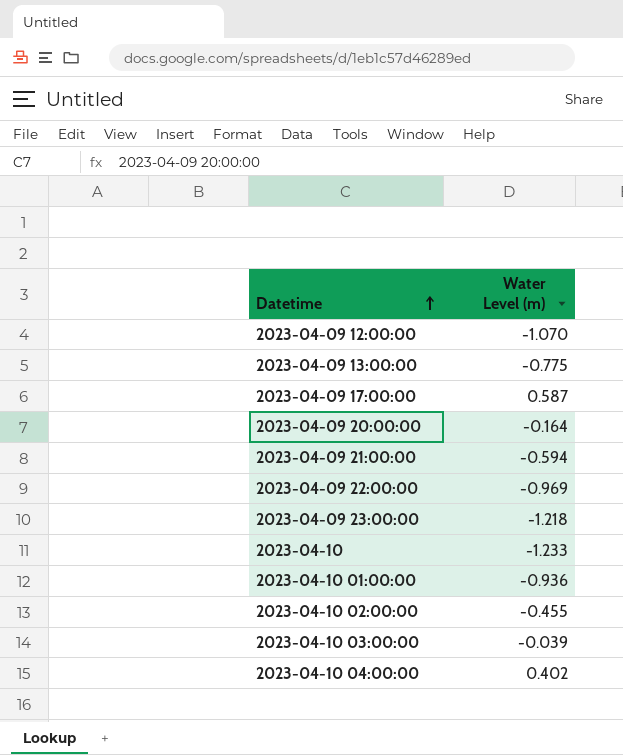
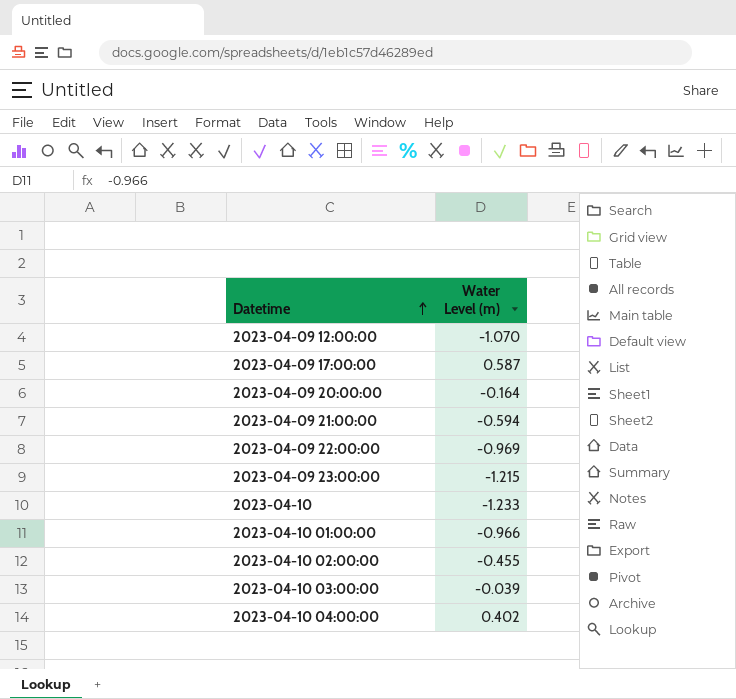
row 2023-04-09 13:00:00: -0.775 -> none
2023-04-09 23:00:00 | Water Level (m): -1.218 -> -1.215
2023-04-10 01:00:00 | Water Level (m): -0.936 -> -0.966

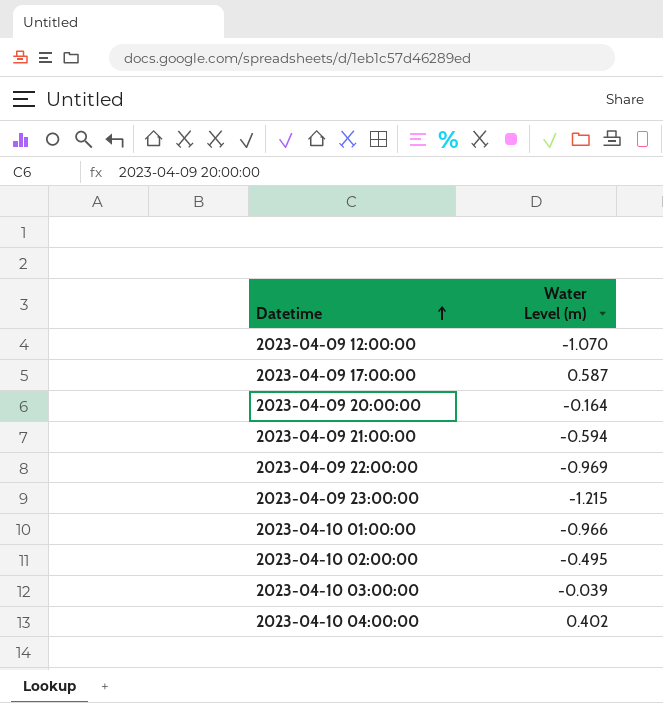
row 2023-04-10: -1.233 -> none
2023-04-10 02:00:00 | Water Level (m): -0.455 -> -0.495

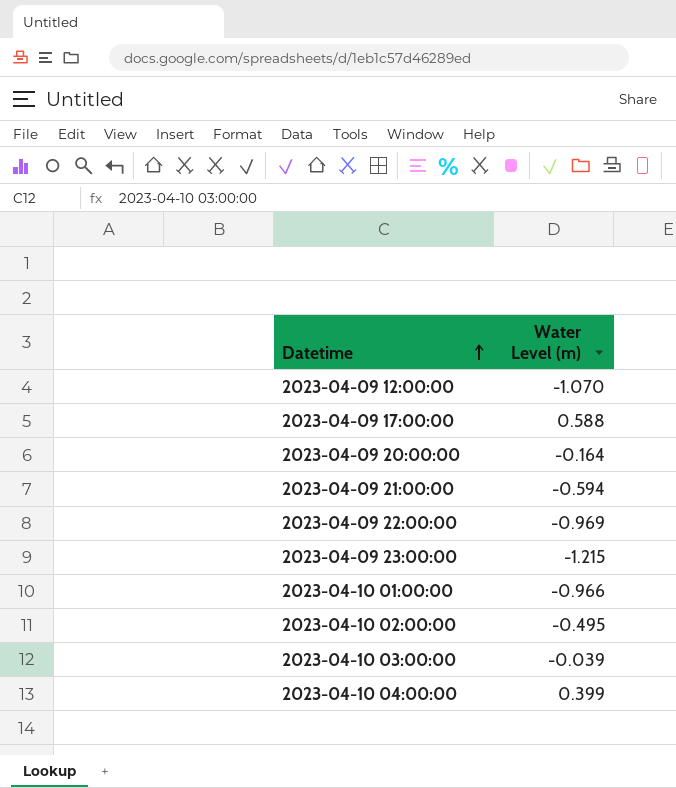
2023-04-09 17:00:00 | Water Level (m): 0.587 -> 0.588
2023-04-10 04:00:00 | Water Level (m): 0.402 -> 0.399

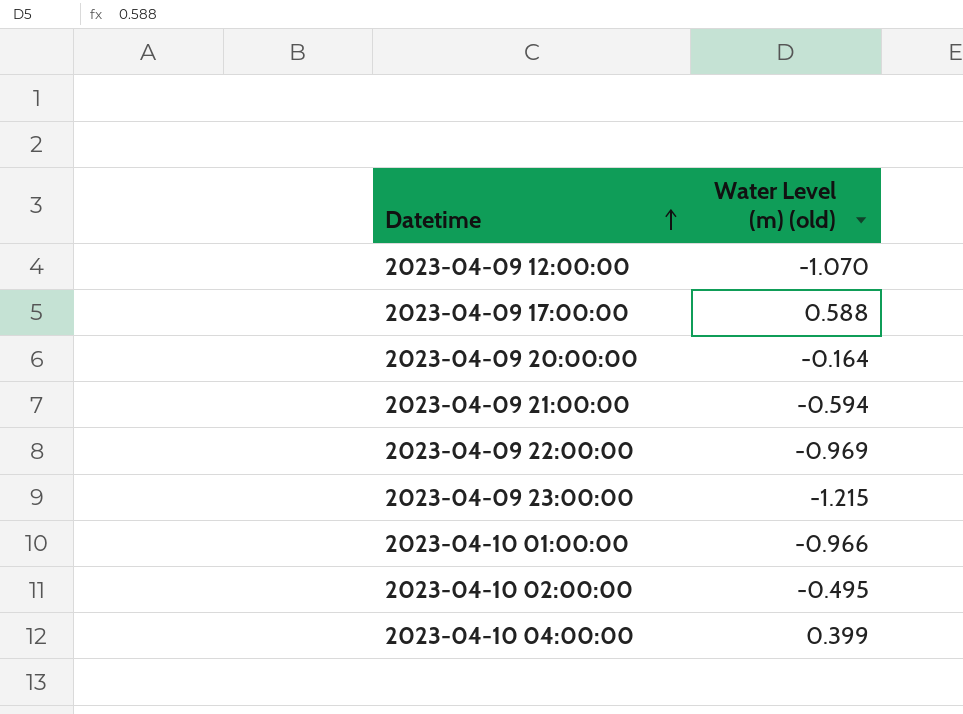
column name: Water Level (m) -> Water Level (m) (old)
row 2023-04-10 03:00:00: -0.039 -> none

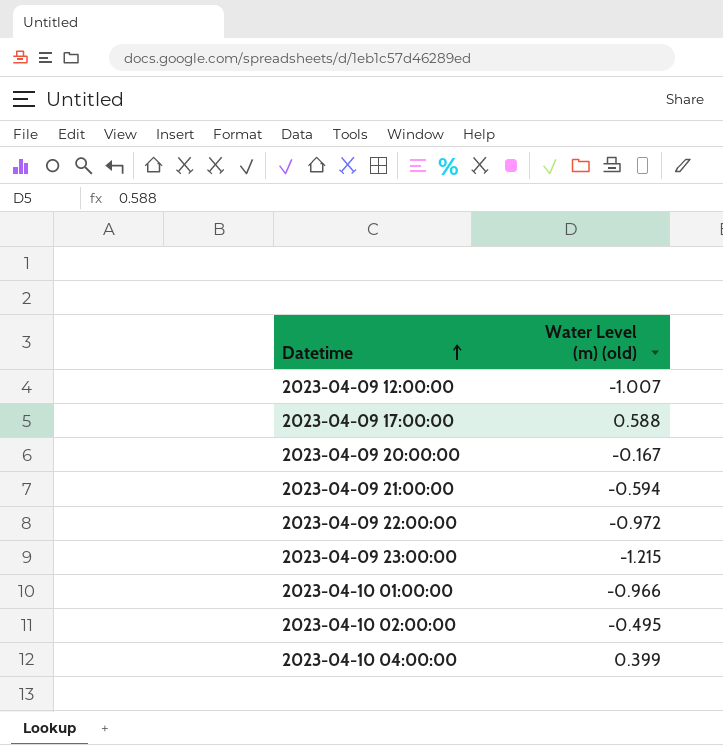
2023-04-09 12:00:00 | Water Level (m) (old): -1.070 -> -1.007
2023-04-09 20:00:00 | Water Level (m) (old): -0.164 -> -0.167
2023-04-09 22:00:00 | Water Level (m) (old): -0.969 -> -0.972

